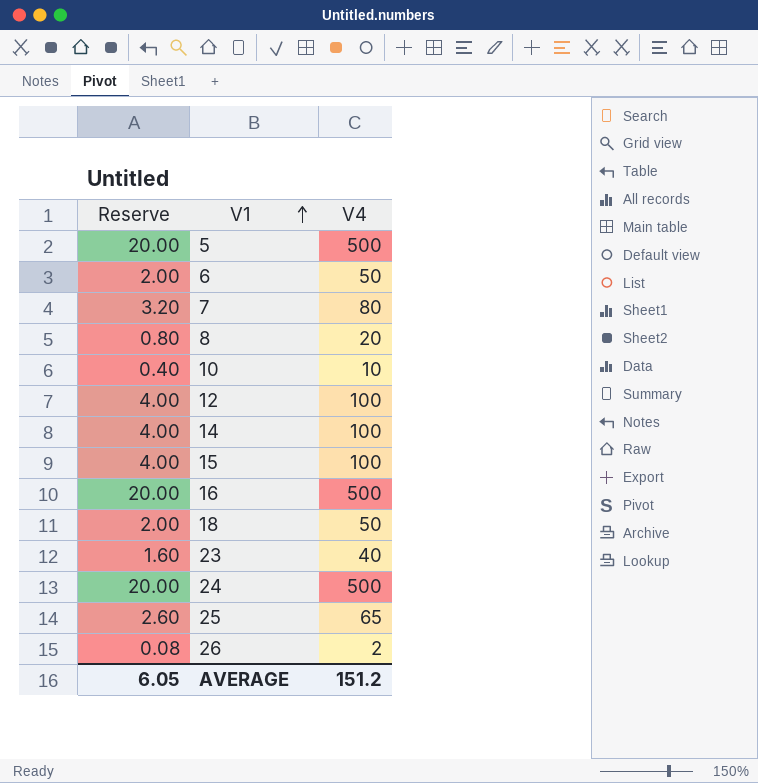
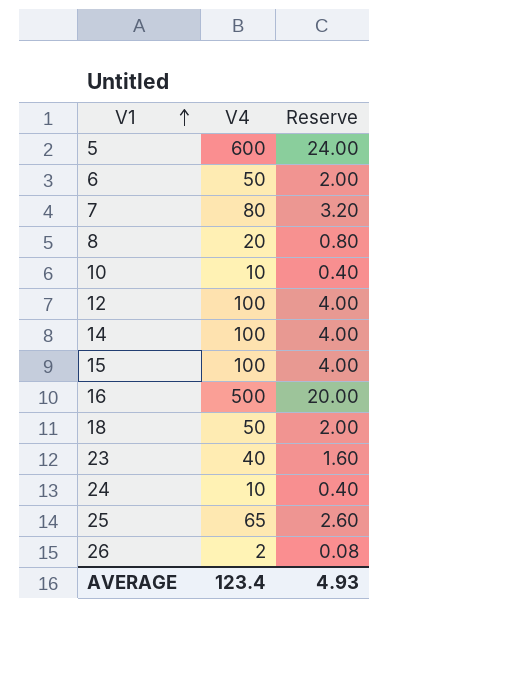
column Reserve | position: 1 -> 3
5 | V4: 500 -> 600
5 | Reserve: 20.00 -> 24.00
24 | V4: 500 -> 10
24 | Reserve: 20.00 -> 0.40
AVERAGE | V4: 151.2 -> 123.4
AVERAGE | Reserve: 6.05 -> 4.93

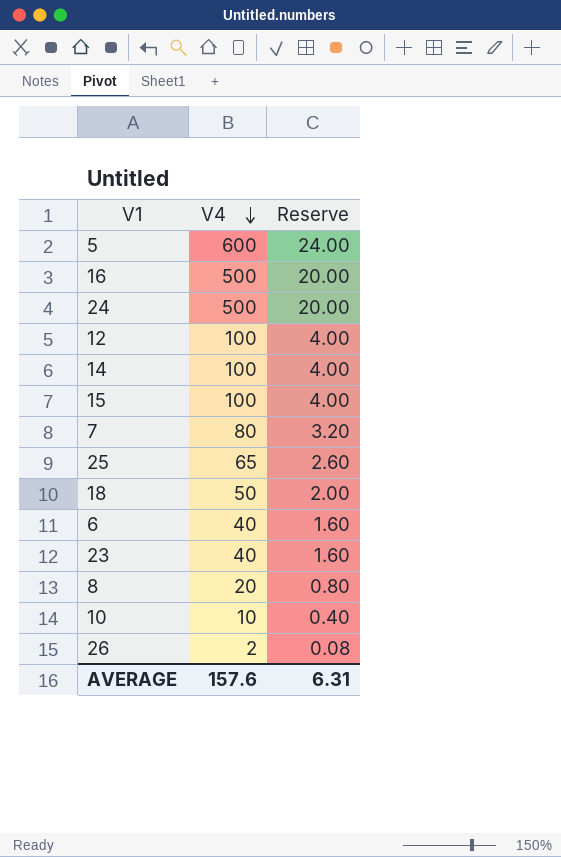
row order: V1 ascending -> V4 descending
24 | V4: 10 -> 500
24 | Reserve: 0.40 -> 20.00
6 | V4: 50 -> 40
6 | Reserve: 2.00 -> 1.60
AVERAGE | V4: 123.4 -> 157.6
AVERAGE | Reserve: 4.93 -> 6.31

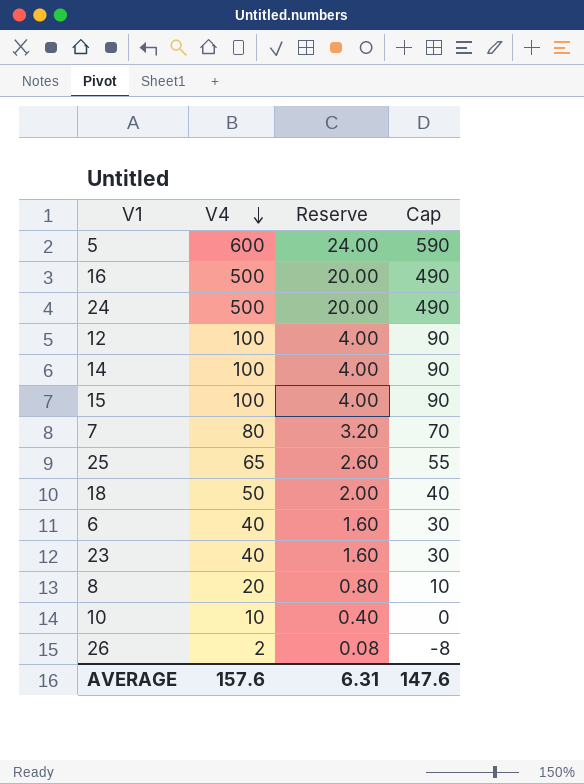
column Cap | formula: none -> [V4] - 10

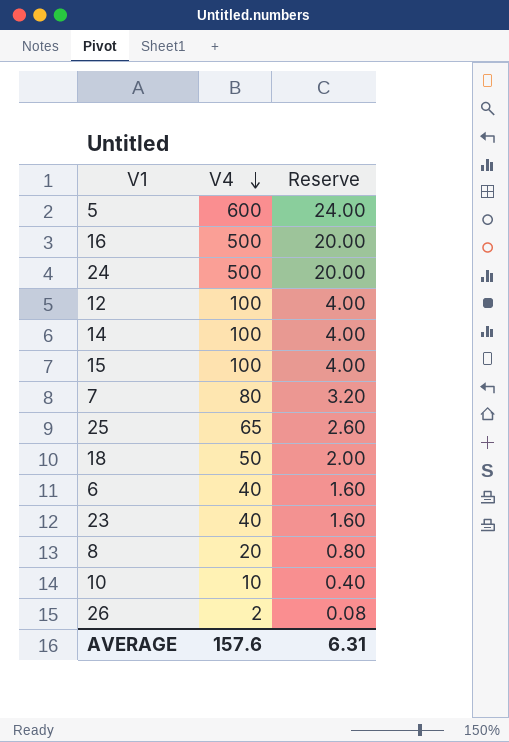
column Cap | formula: [V4] - 10 -> none

